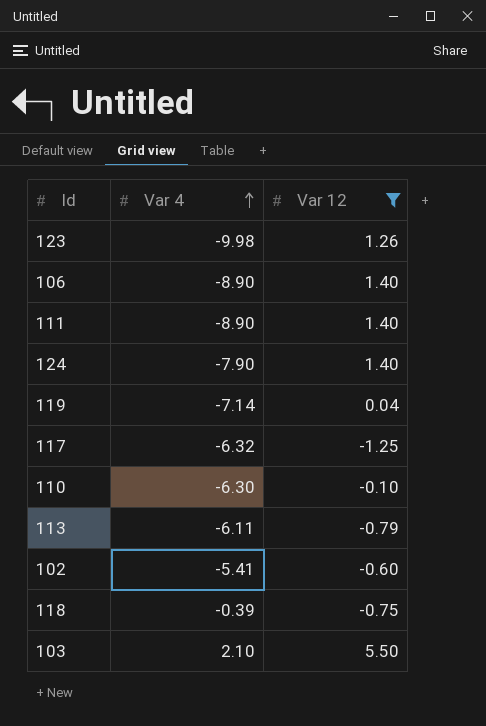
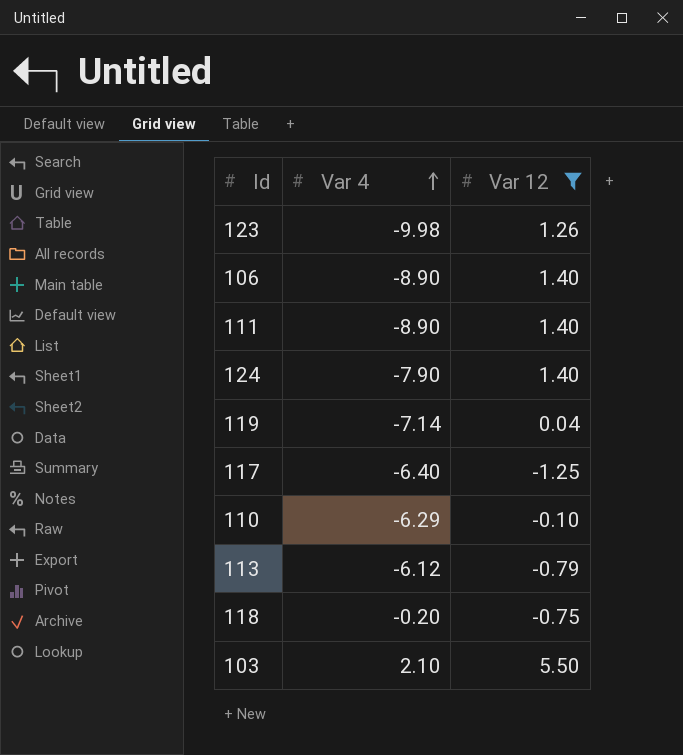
row 102: -5.41 | -0.60 -> none
117 | Var 4: -6.32 -> -6.40
110 | Var 4: -6.30 -> -6.29
113 | Var 4: -6.11 -> -6.12
118 | Var 4: -0.39 -> -0.20

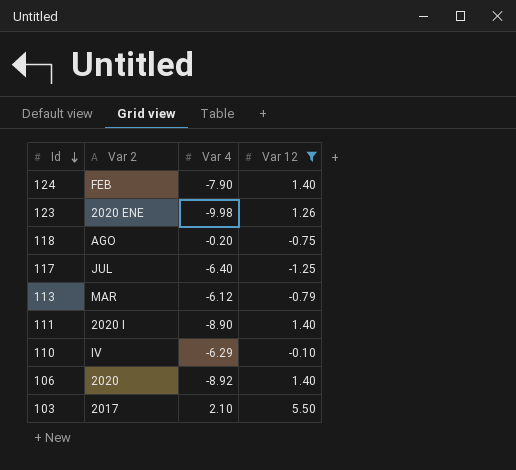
row order: Var 4 ascending -> Id descending
column Var 2 | position: none -> 2
row 119: -7.14 | 0.04 -> none
106 | Var 4: -8.90 -> -8.92

